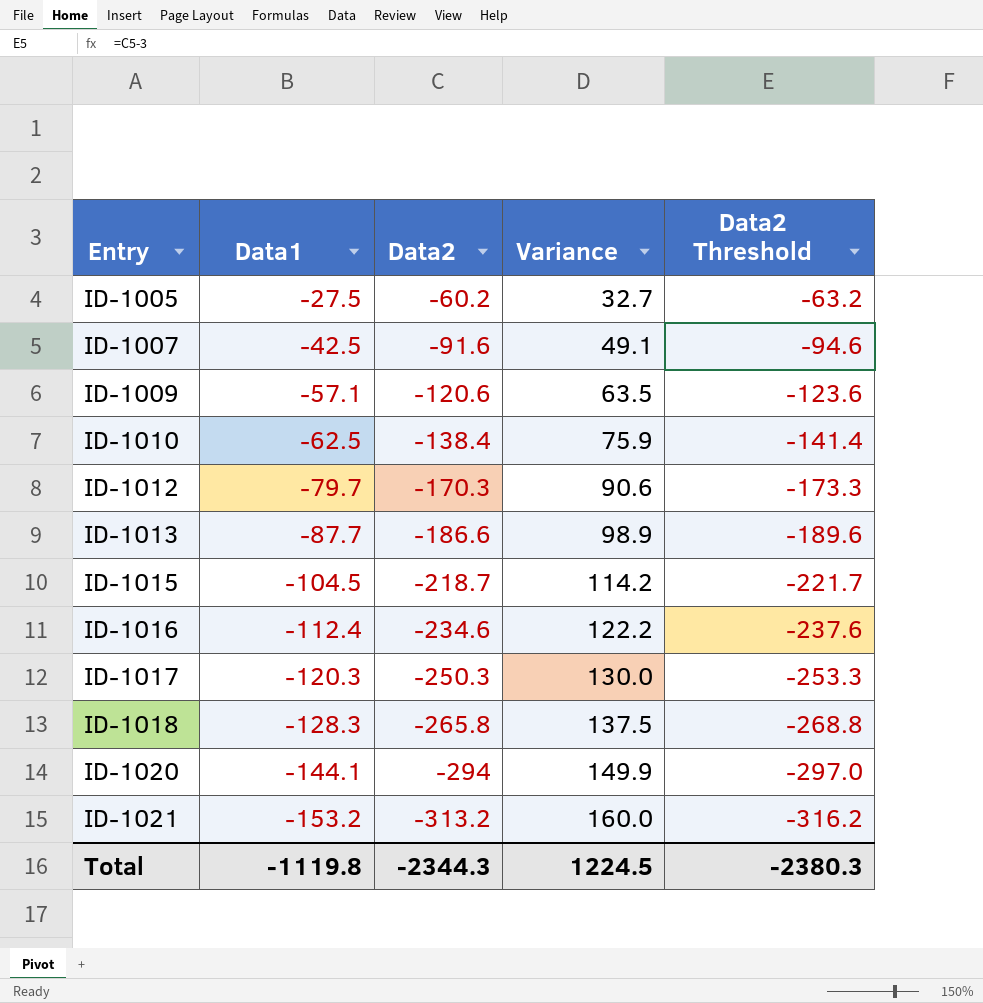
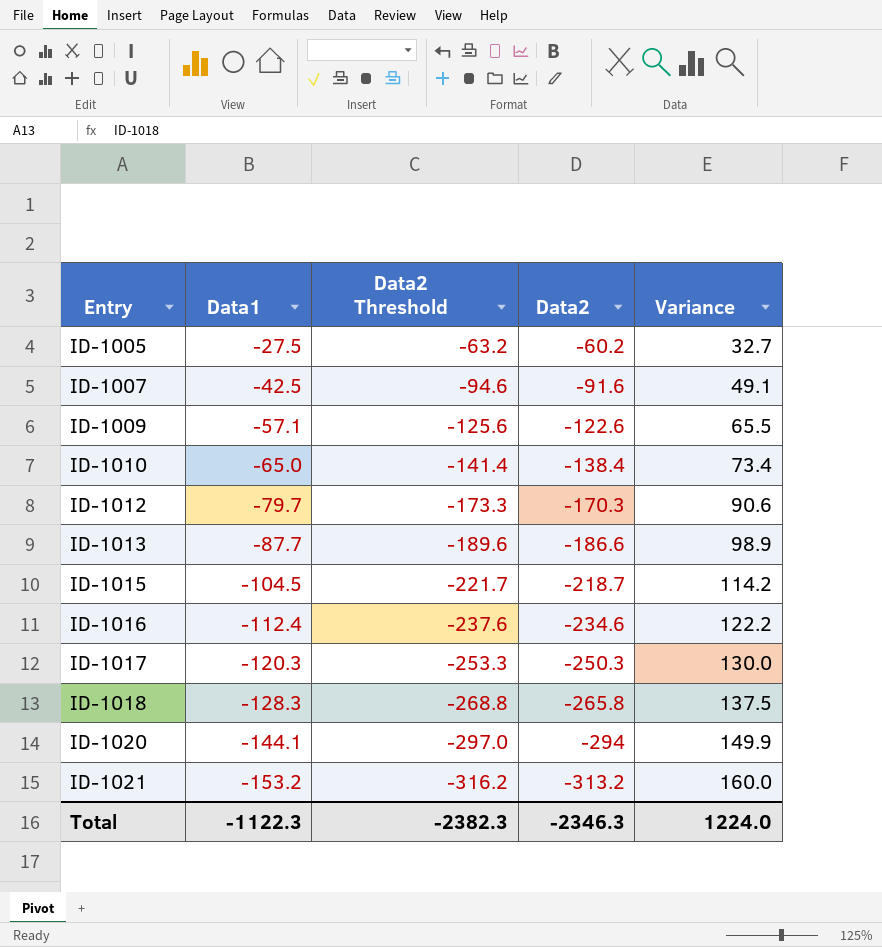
column Data2 Threshold | position: 5 -> 3
ID-1009 | Data2 Threshold: -123.6 -> -125.6
ID-1009 | Data2: -120.6 -> -122.6
ID-1009 | Variance: 63.5 -> 65.5
ID-1010 | Data1: -62.5 -> -65.0
ID-1010 | Variance: 75.9 -> 73.4
Total | Data1: -1119.8 -> -1122.3
Total | Data2 Threshold: -2380.3 -> -2382.3
Total | Data2: -2344.3 -> -2346.3
Total | Variance: 1224.5 -> 1224.0

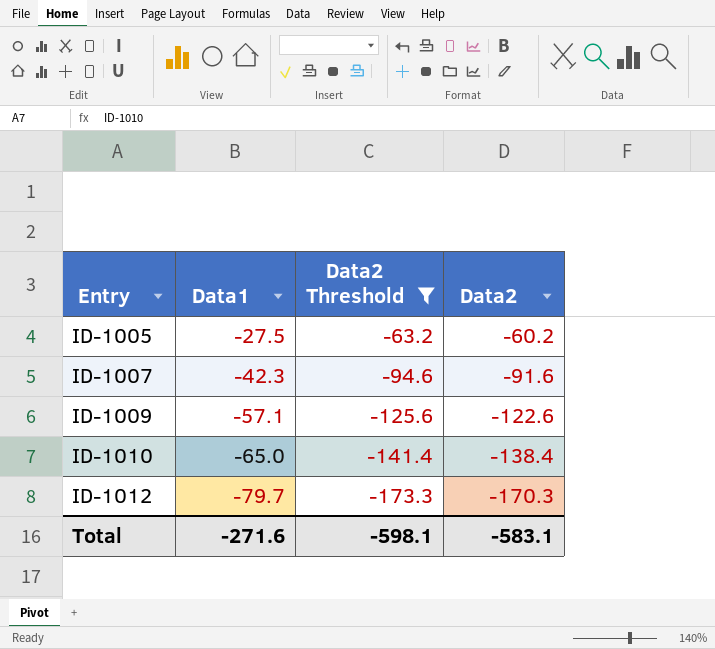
filter: none -> Data2 Threshold >= -173.3
column Variance | formula: [Data1] - [Data2] -> none
ID-1007 | Data1: -42.5 -> -42.3
Total | Data1: -1122.3 -> -271.6
Total | Data2 Threshold: -2382.3 -> -598.1
Total | Data2: -2346.3 -> -583.1

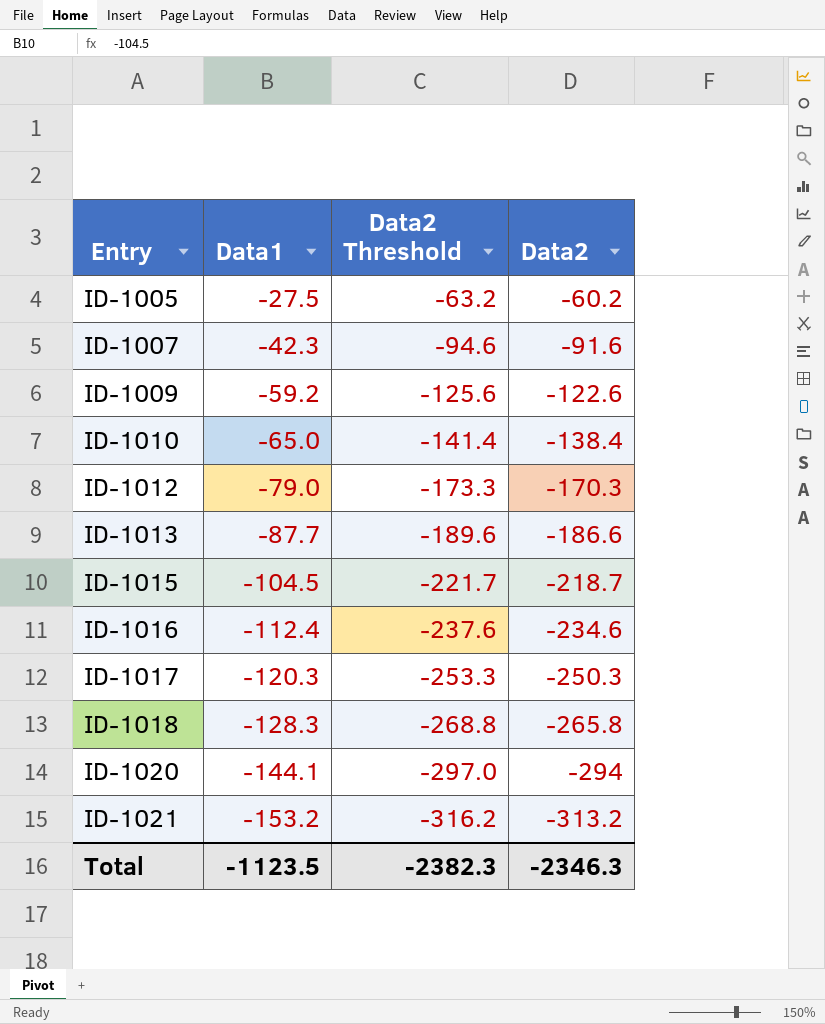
filter: Data2 Threshold >= -173.3 -> none
ID-1009 | Data1: -57.1 -> -59.2
ID-1012 | Data1: -79.7 -> -79.0
Total | Data1: -271.6 -> -1123.5
Total | Data2 Threshold: -598.1 -> -2382.3
Total | Data2: -583.1 -> -2346.3

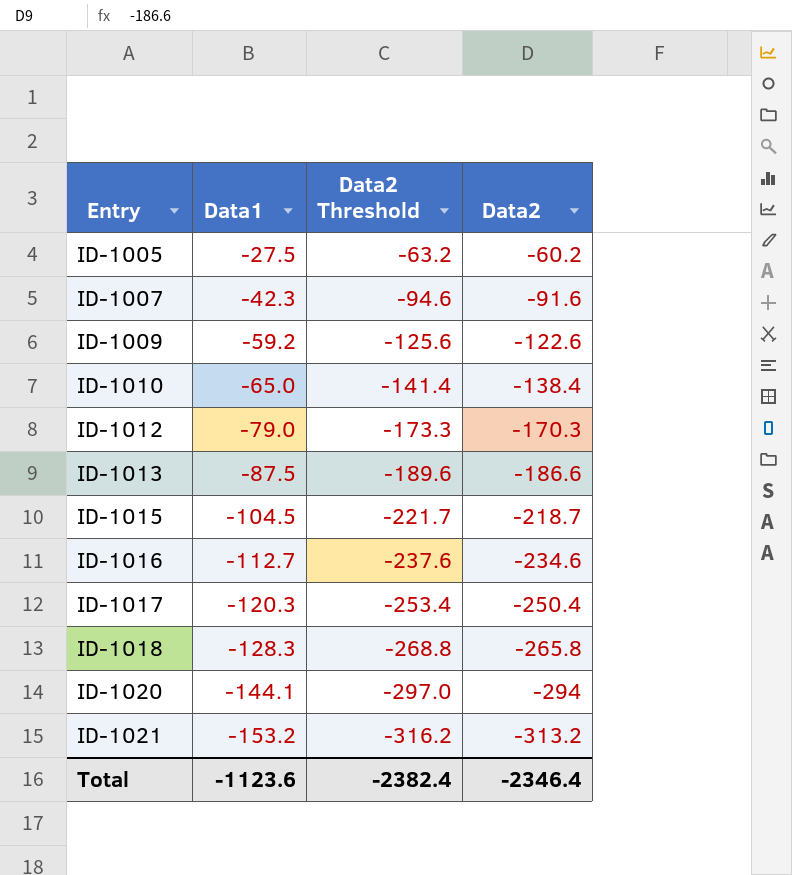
ID-1013 | Data1: -87.7 -> -87.5
ID-1016 | Data1: -112.4 -> -112.7
ID-1017 | Data2 Threshold: -253.3 -> -253.4
ID-1017 | Data2: -250.3 -> -250.4
Total | Data1: -1123.5 -> -1123.6
Total | Data2 Threshold: -2382.3 -> -2382.4
Total | Data2: -2346.3 -> -2346.4

